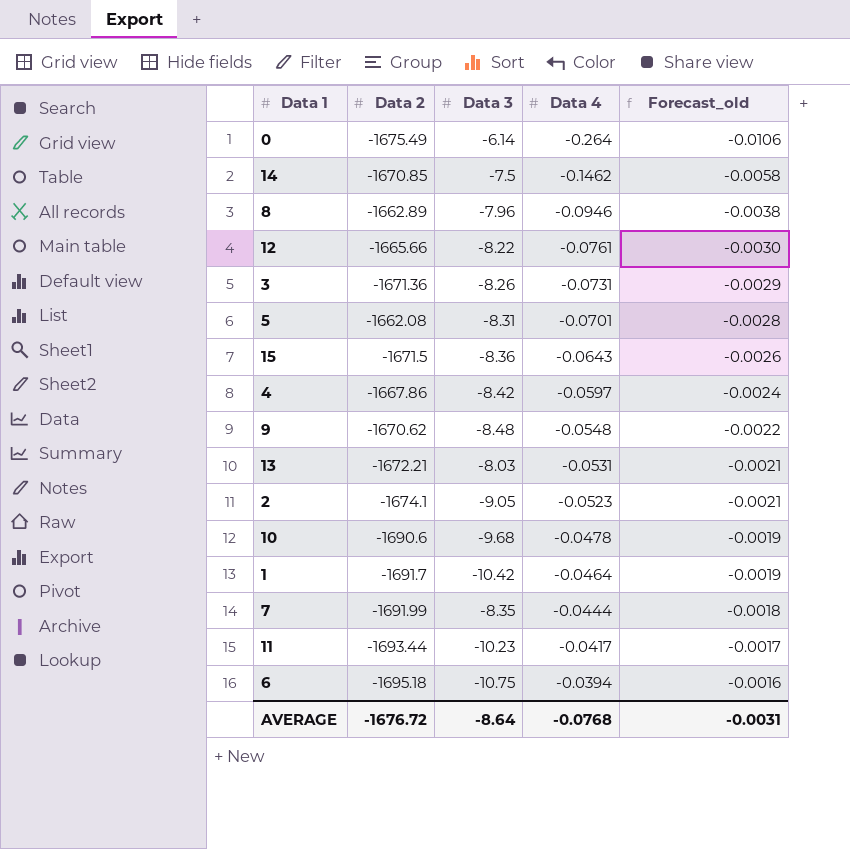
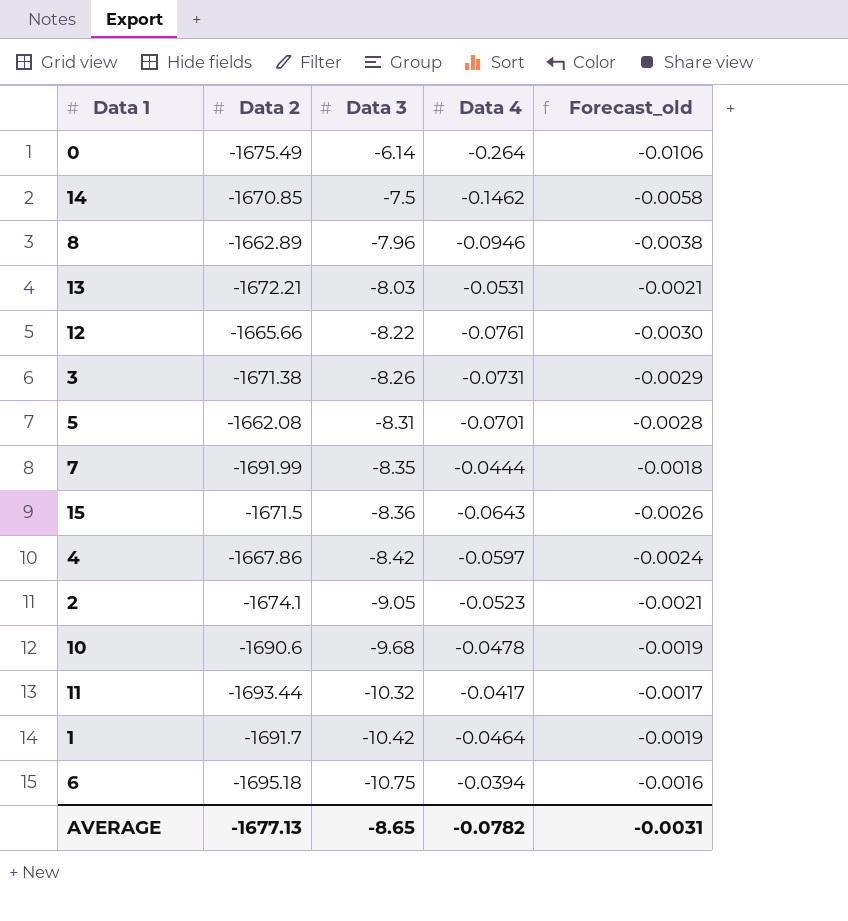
row order: Data 4 ascending -> Data 3 descending
row 9: -1670.62 | -8.48 | -0.0548 | -0.0022 -> none
3 | Data 2: -1671.36 -> -1671.38
11 | Data 3: -10.23 -> -10.32
AVERAGE | Data 2: -1676.72 -> -1677.13
AVERAGE | Data 3: -8.64 -> -8.65
AVERAGE | Data 4: -0.0768 -> -0.0782

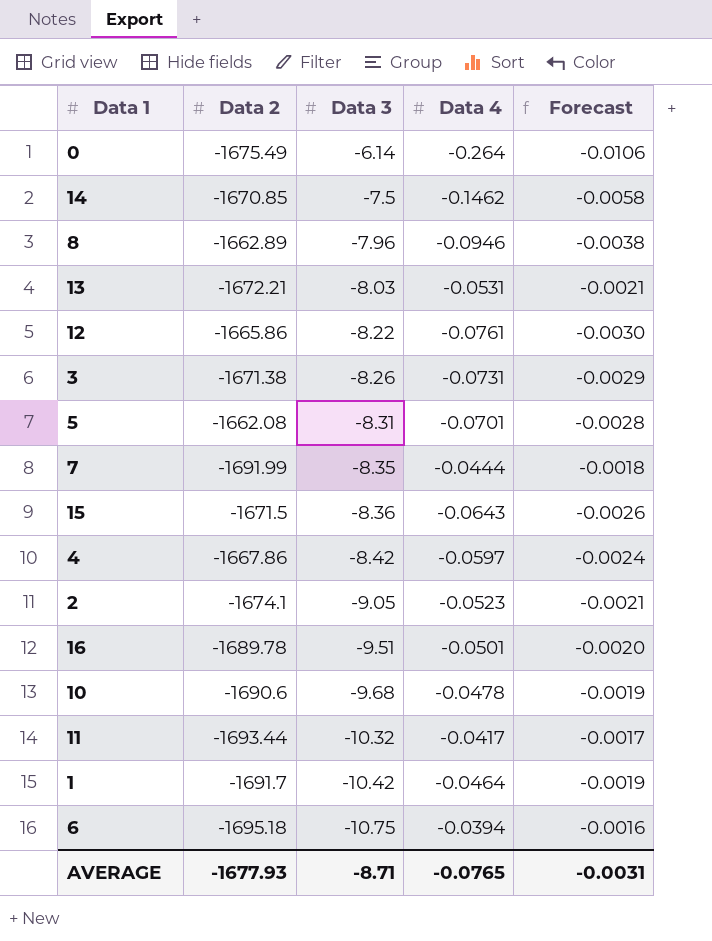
column name: Forecast_old -> Forecast
12 | Data 2: -1665.66 -> -1665.86
row 16: none -> -1689.78 | -9.51 | -0.0501 | -0.0020
AVERAGE | Data 2: -1677.13 -> -1677.93
AVERAGE | Data 3: -8.65 -> -8.71
AVERAGE | Data 4: -0.0782 -> -0.0765

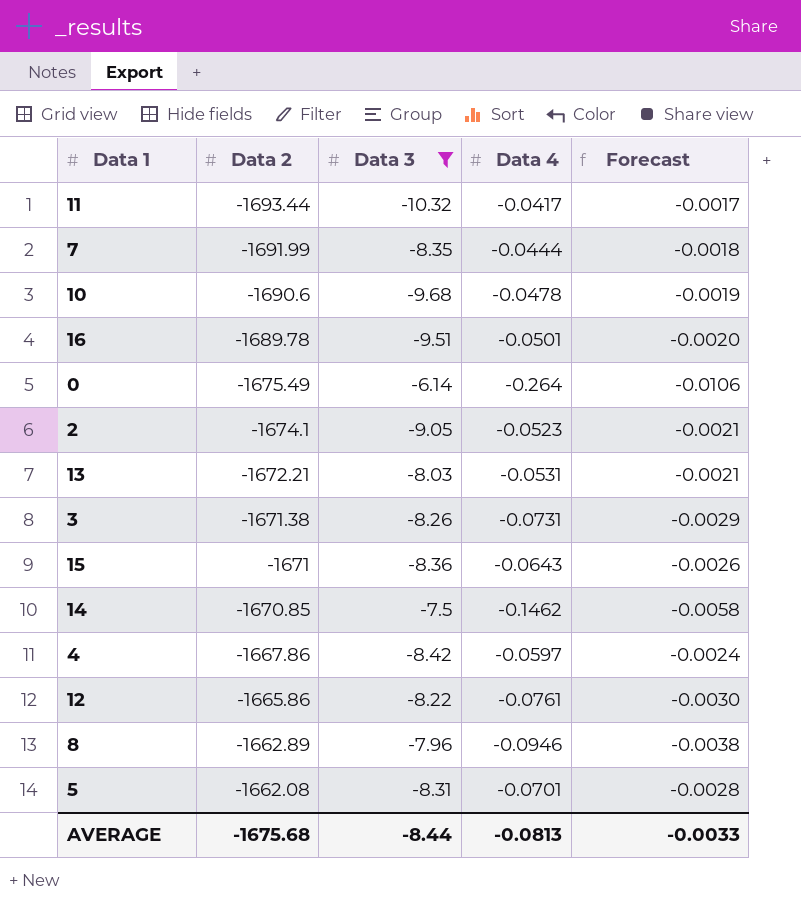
filter: none -> Data 3 >= -10.32
row order: Data 3 descending -> Data 2 ascending
15 | Data 2: -1671.5 -> -1671
AVERAGE | Data 2: -1677.93 -> -1675.68
AVERAGE | Data 3: -8.71 -> -8.44
AVERAGE | Data 4: -0.0765 -> -0.0813
AVERAGE | Forecast: -0.0031 -> -0.0033

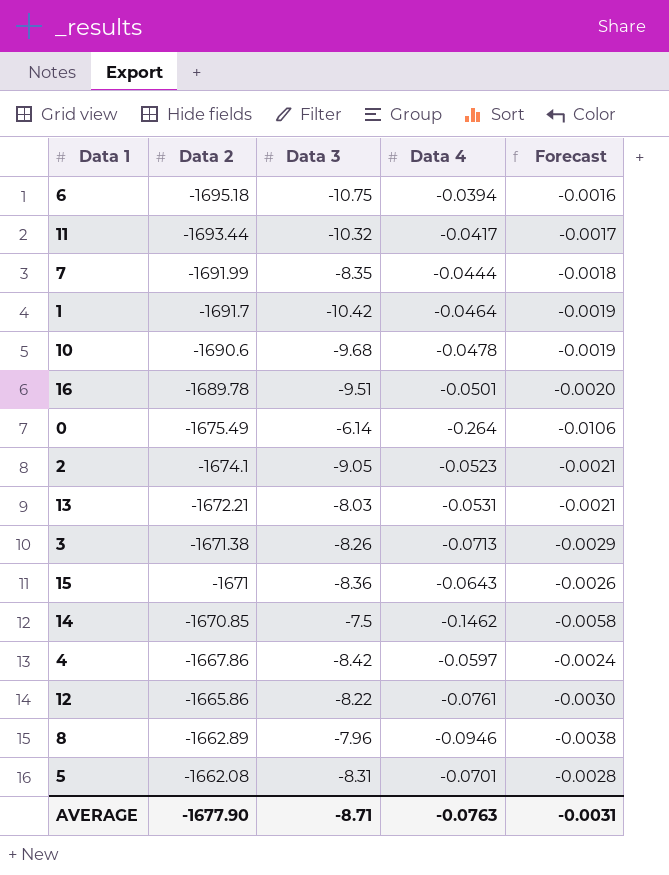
filter: Data 3 >= -10.32 -> none
3 | Data 4: -0.0731 -> -0.0713
AVERAGE | Data 2: -1675.68 -> -1677.90
AVERAGE | Data 3: -8.44 -> -8.71
AVERAGE | Data 4: -0.0813 -> -0.0763
AVERAGE | Forecast: -0.0033 -> -0.0031

